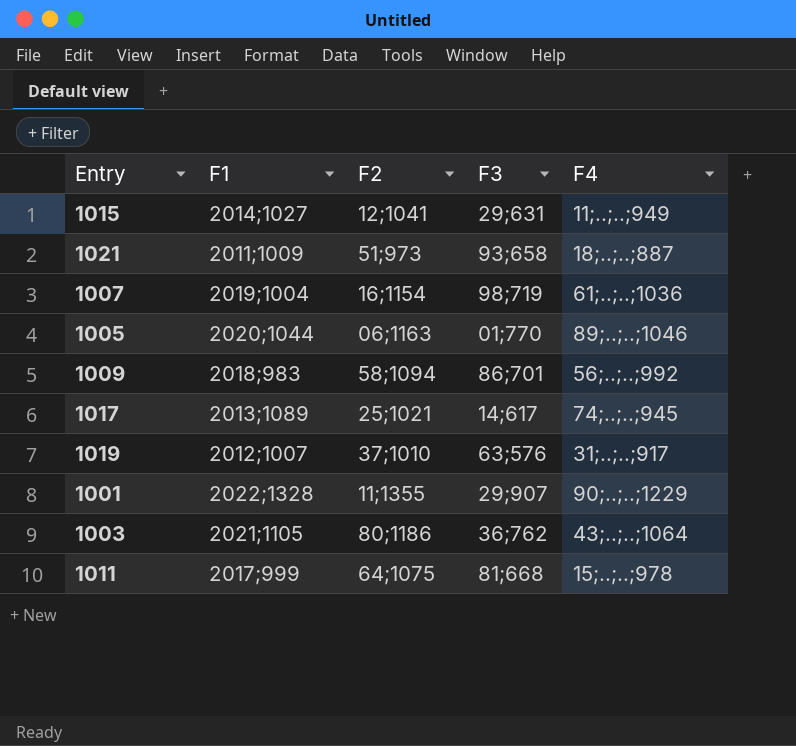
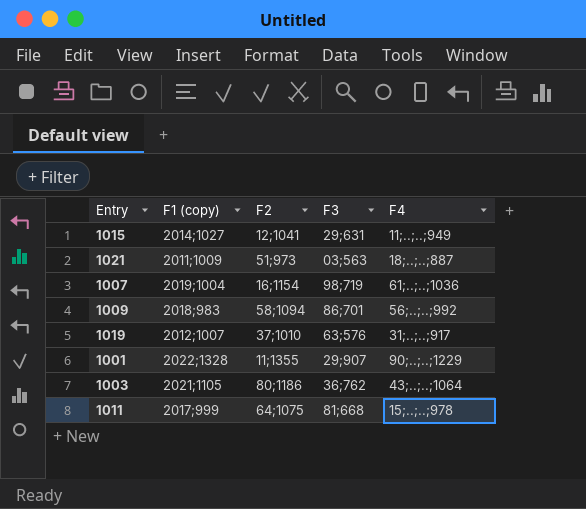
column name: F1 -> F1 (copy)
row 1005: 2020;1044 | 06;1163 | 01;770 | 89;..;..;1046 -> none
row 1017: 2013;1089 | 25;1021 | 14;617 | 74;..;..;945 -> none
1021 | F3: 93;658 -> 03;563

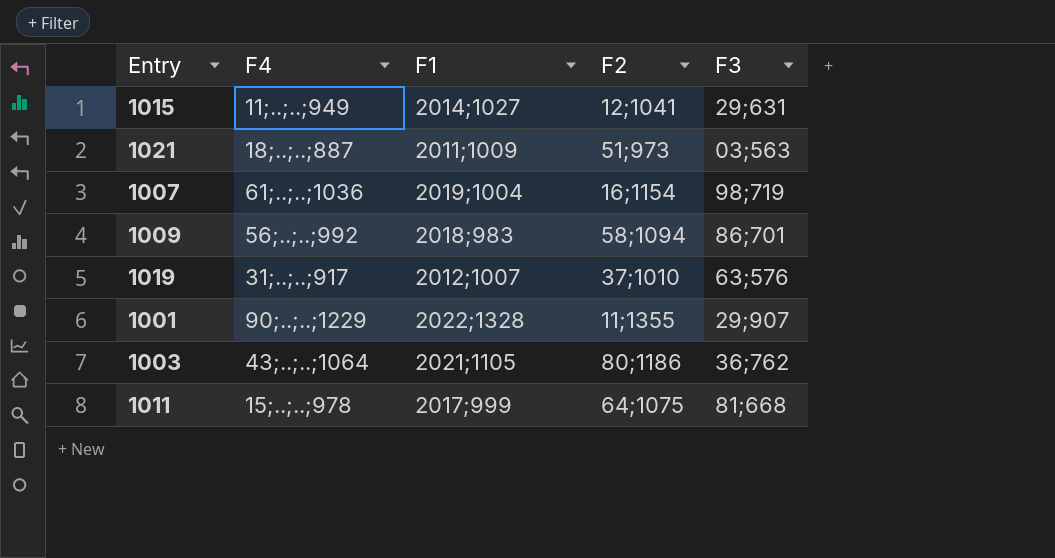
column F4 | position: 5 -> 2
column name: F1 (copy) -> F1

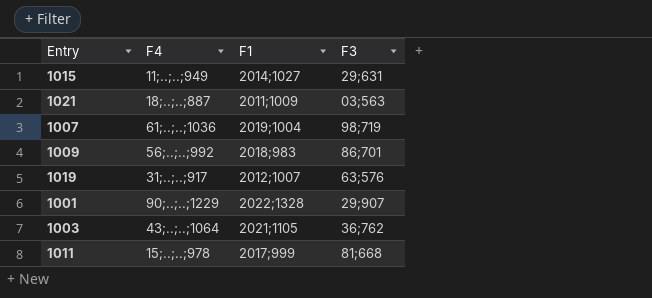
column F2 | position: 4 -> none

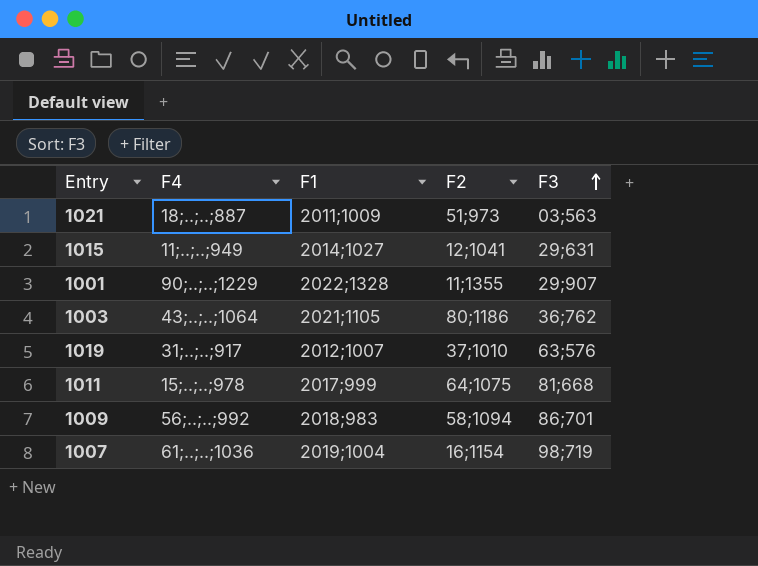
row order: none -> F3 ascending
column F2 | position: none -> 4

